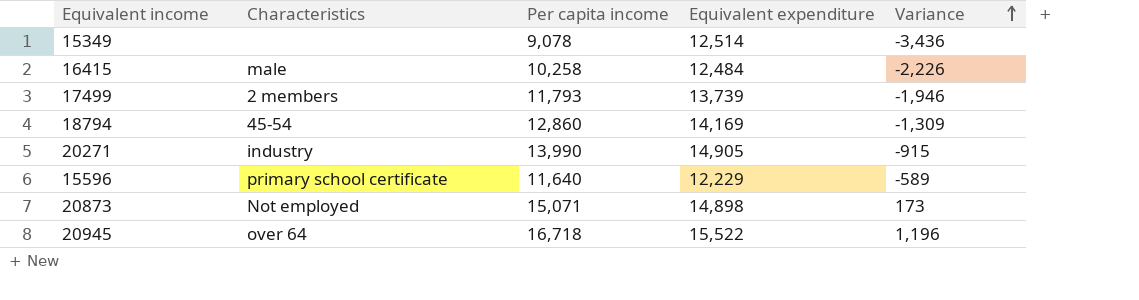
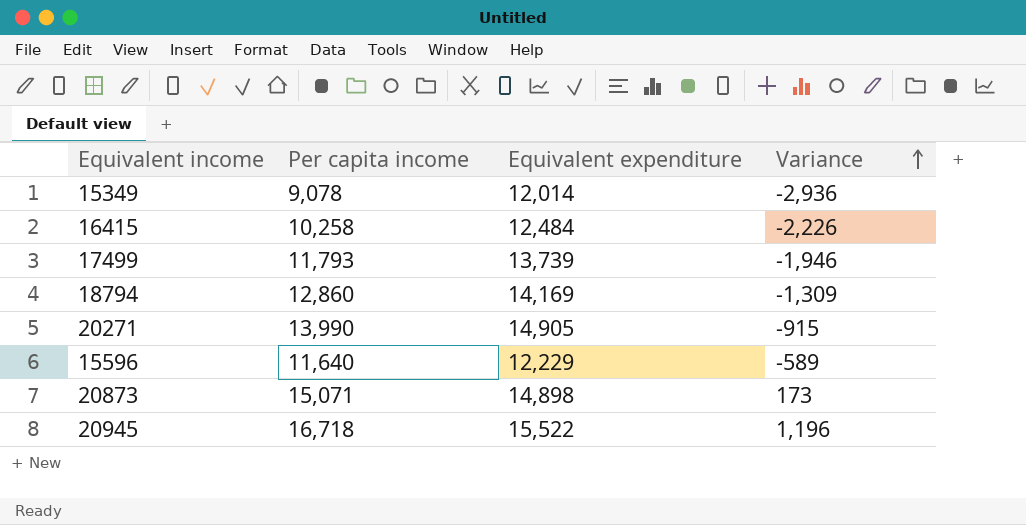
column Characteristics | position: 2 -> none
15349 | Equivalent expenditure: 12,514 -> 12,014
15349 | Variance: -3,436 -> -2,936

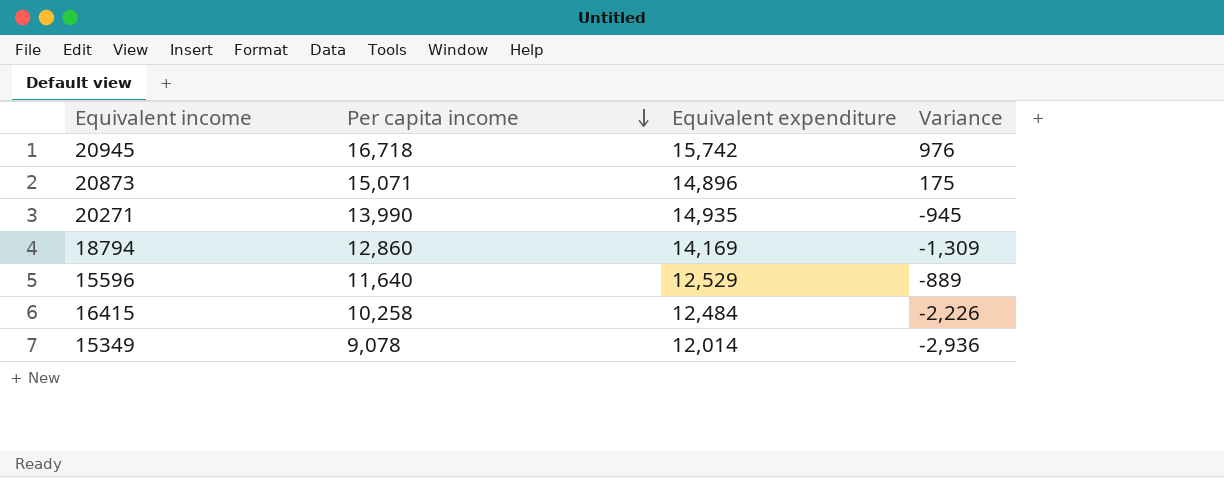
row order: Variance ascending -> Per capita income descending
row 17499: 11,793 | 13,739 | -1,946 -> none
20945 | Equivalent expenditure: 15,522 -> 15,742
20945 | Variance: 1,196 -> 976
20873 | Equivalent expenditure: 14,898 -> 14,896
20873 | Variance: 173 -> 175
20271 | Equivalent expenditure: 14,905 -> 14,935
20271 | Variance: -915 -> -945
15596 | Equivalent expenditure: 12,229 -> 12,529
15596 | Variance: -589 -> -889

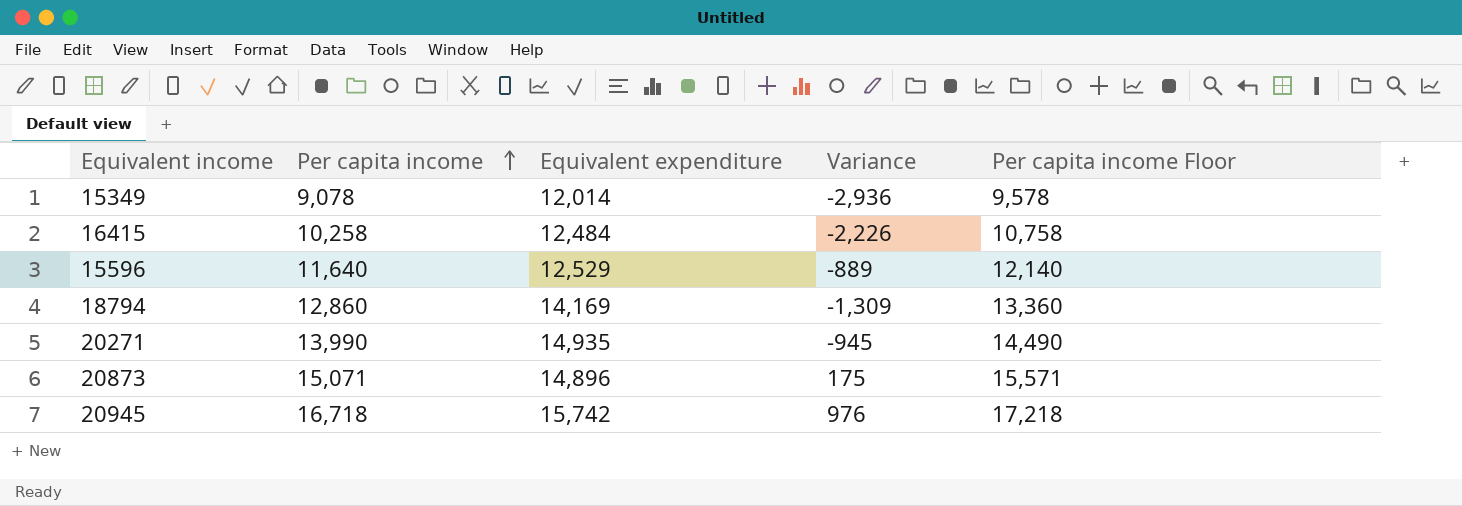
row order: Per capita income descending -> Per capita income ascending
column Per capita income Floor | formula: none -> [Per capita income] + 500

